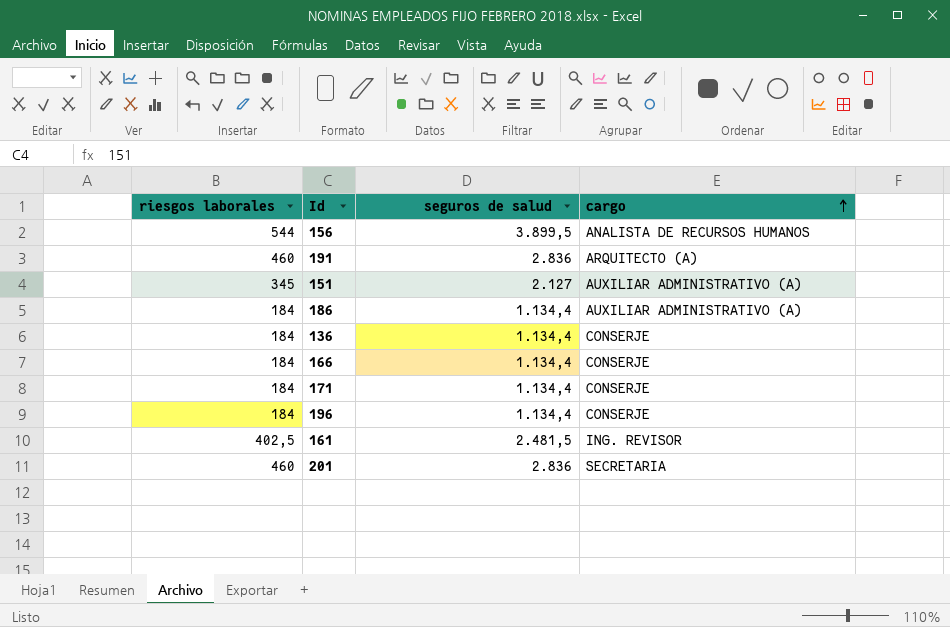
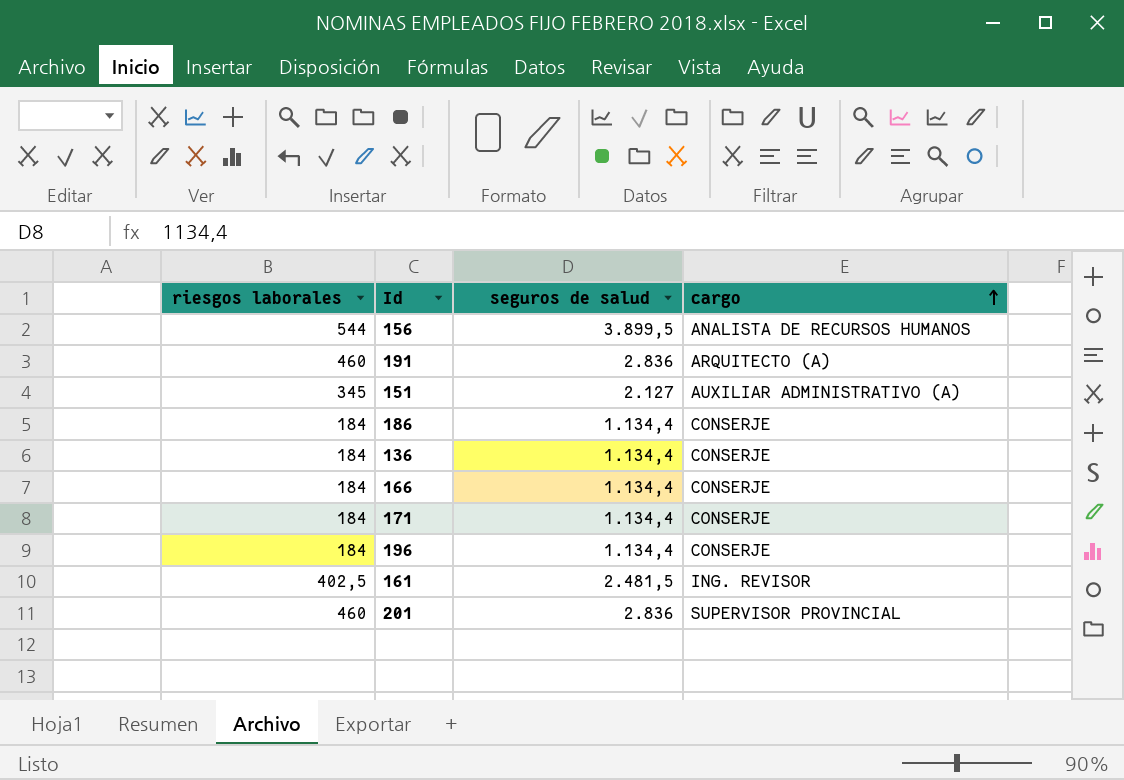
186 | cargo: AUXILIAR ADMINISTRATIVO (A) -> CONSERJE
201 | cargo: SECRETARIA -> SUPERVISOR PROVINCIAL

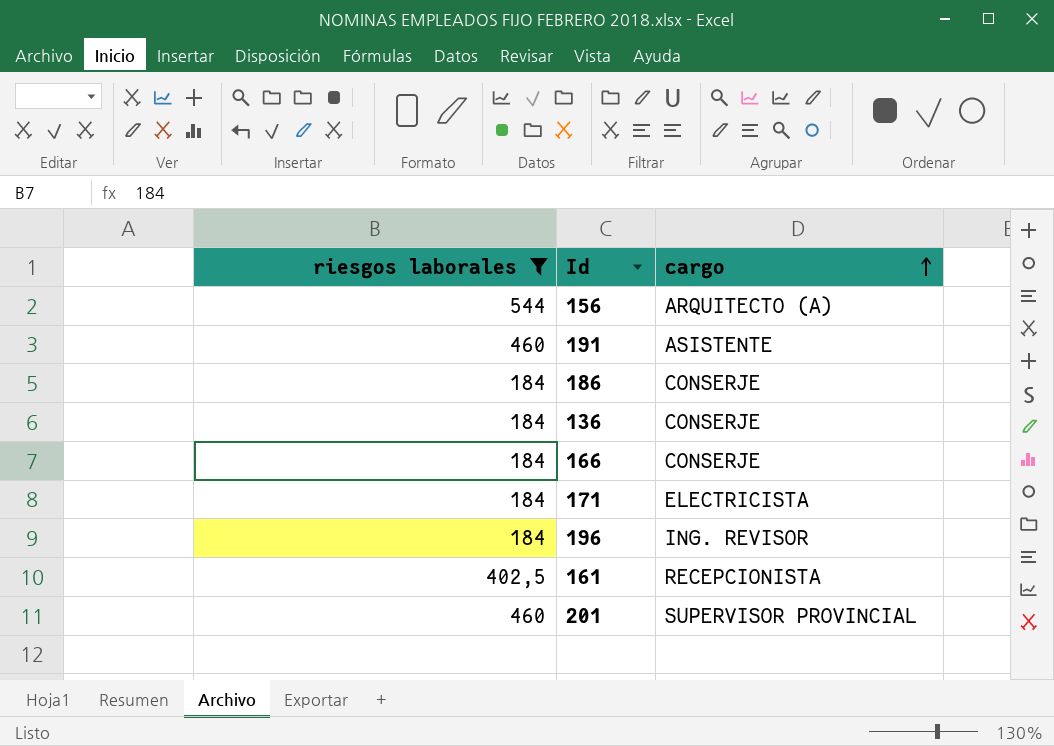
filter: none -> riesgos laborales != 345
column seguros de salud | position: 3 -> none
156 | cargo: ANALISTA DE RECURSOS HUMANOS -> ARQUITECTO (A)
191 | cargo: ARQUITECTO (A) -> ASISTENTE
171 | cargo: CONSERJE -> ELECTRICISTA
196 | cargo: CONSERJE -> ING. REVISOR
161 | cargo: ING. REVISOR -> RECEPCIONISTA

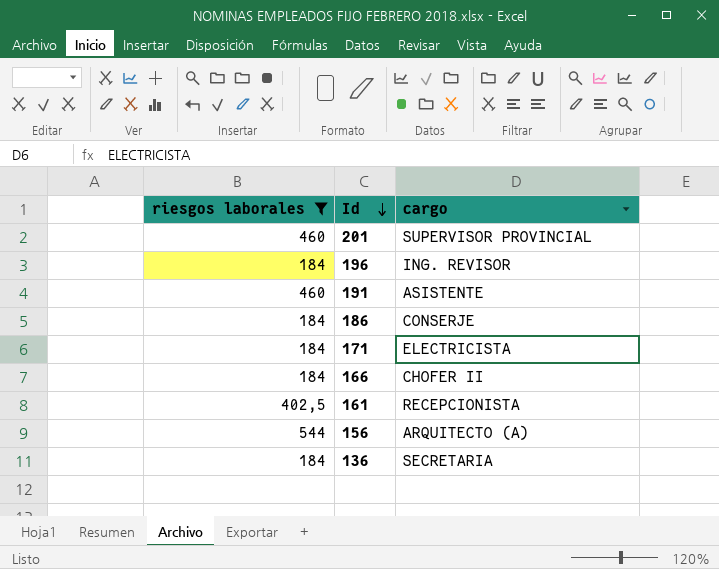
row order: cargo ascending -> Id descending
166 | cargo: CONSERJE -> CHOFER II
136 | cargo: CONSERJE -> SECRETARIA

